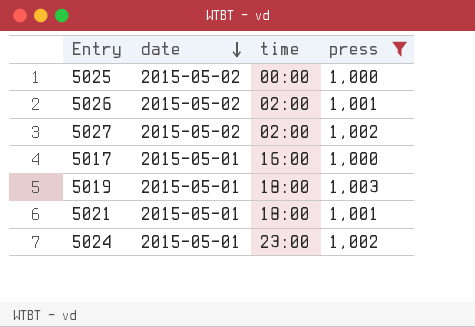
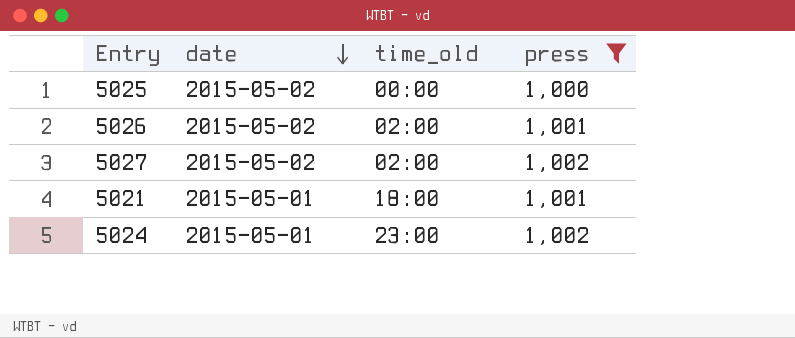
column name: time -> time_old
row 5017: 2015-05-01 | 16:00 | 1,000 -> none
row 5019: 2015-05-01 | 18:00 | 1,003 -> none

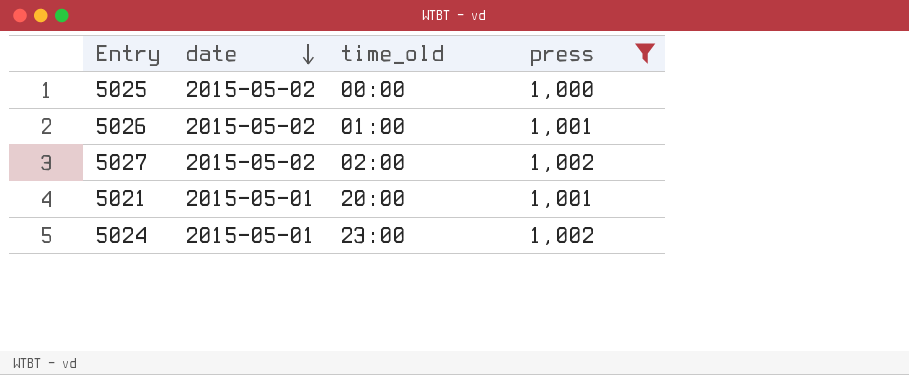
5026 | time_old: 02:00 -> 01:00
5021 | time_old: 18:00 -> 20:00

